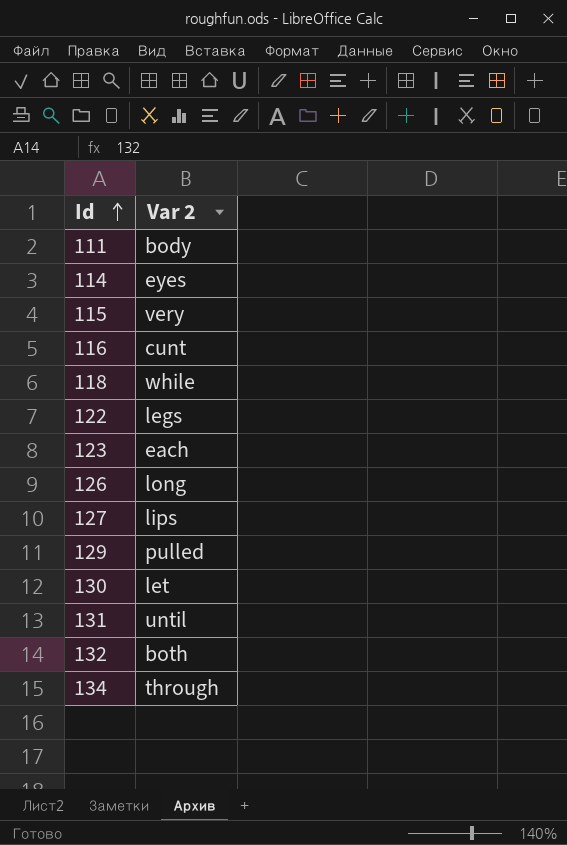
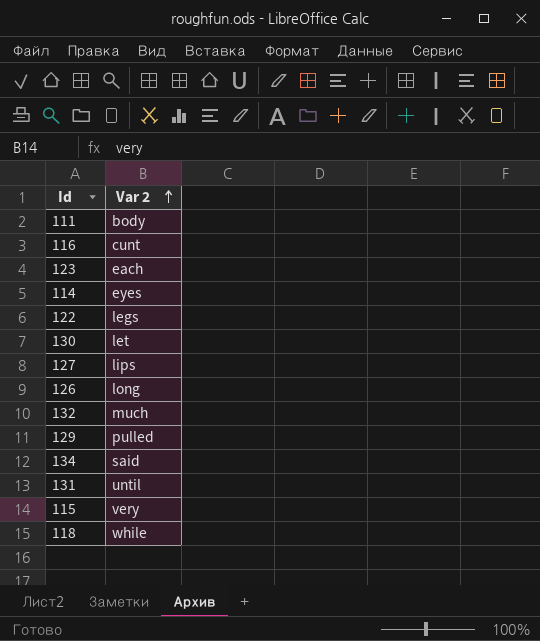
row order: Id ascending -> Var 2 ascending
132 | Var 2: both -> much
134 | Var 2: through -> said

